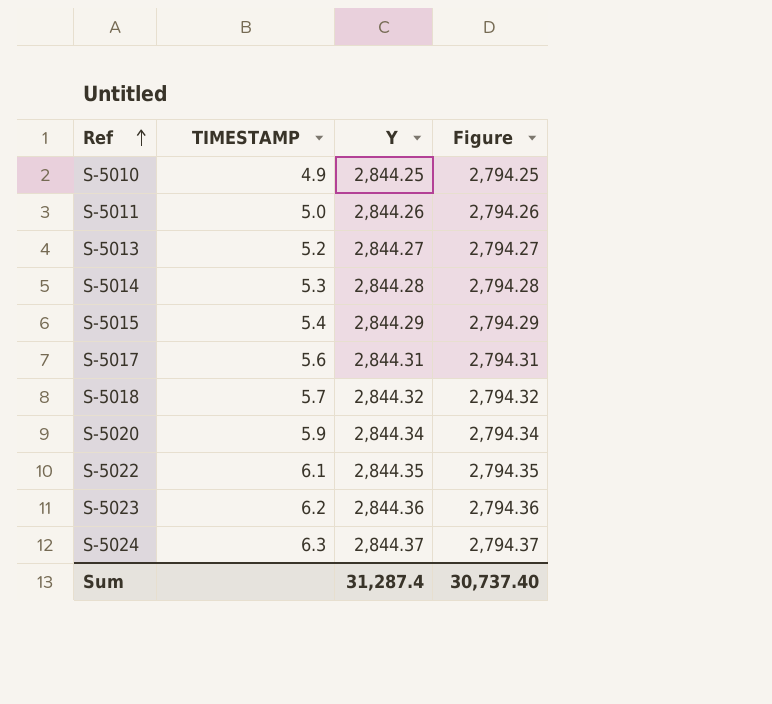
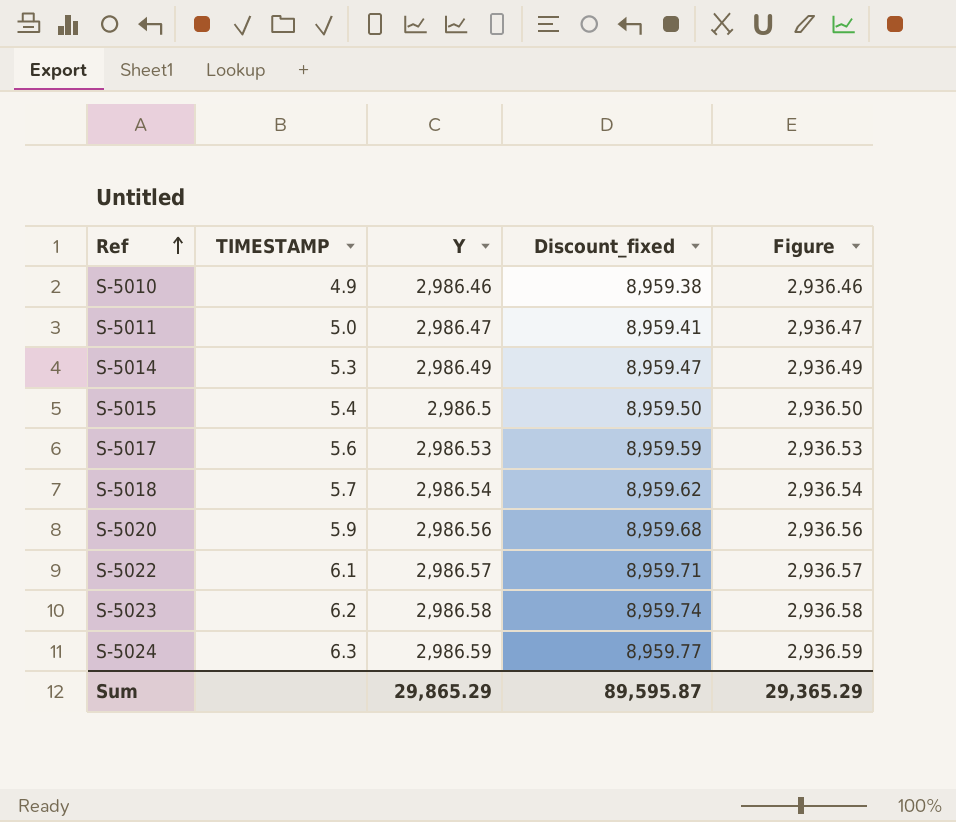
column Discount_fixed | formula: none -> [Y] * 3
row S-5013: 5.2 | 2,844.27 | 2,794.27 -> none
S-5010 | Y: 2,844.25 -> 2,986.46
S-5010 | Figure: 2,794.25 -> 2,936.46
S-5011 | Y: 2,844.26 -> 2,986.47
S-5011 | Figure: 2,794.26 -> 2,936.47
S-5014 | Y: 2,844.28 -> 2,986.49
S-5014 | Figure: 2,794.28 -> 2,936.49
S-5015 | Y: 2,844.29 -> 2,986.5
S-5015 | Figure: 2,794.29 -> 2,936.50
S-5017 | Y: 2,844.31 -> 2,986.53
S-5017 | Figure: 2,794.31 -> 2,936.53
S-5018 | Y: 2,844.32 -> 2,986.54
S-5018 | Figure: 2,794.32 -> 2,936.54
S-5020 | Y: 2,844.34 -> 2,986.56
S-5020 | Figure: 2,794.34 -> 2,936.56
S-5022 | Y: 2,844.35 -> 2,986.57
S-5022 | Figure: 2,794.35 -> 2,936.57
S-5023 | Y: 2,844.36 -> 2,986.58
S-5023 | Figure: 2,794.36 -> 2,936.58
S-5024 | Y: 2,844.37 -> 2,986.59
S-5024 | Figure: 2,794.37 -> 2,936.59
Sum | Y: 31,287.4 -> 29,865.29
Sum | Figure: 30,737.40 -> 29,365.29

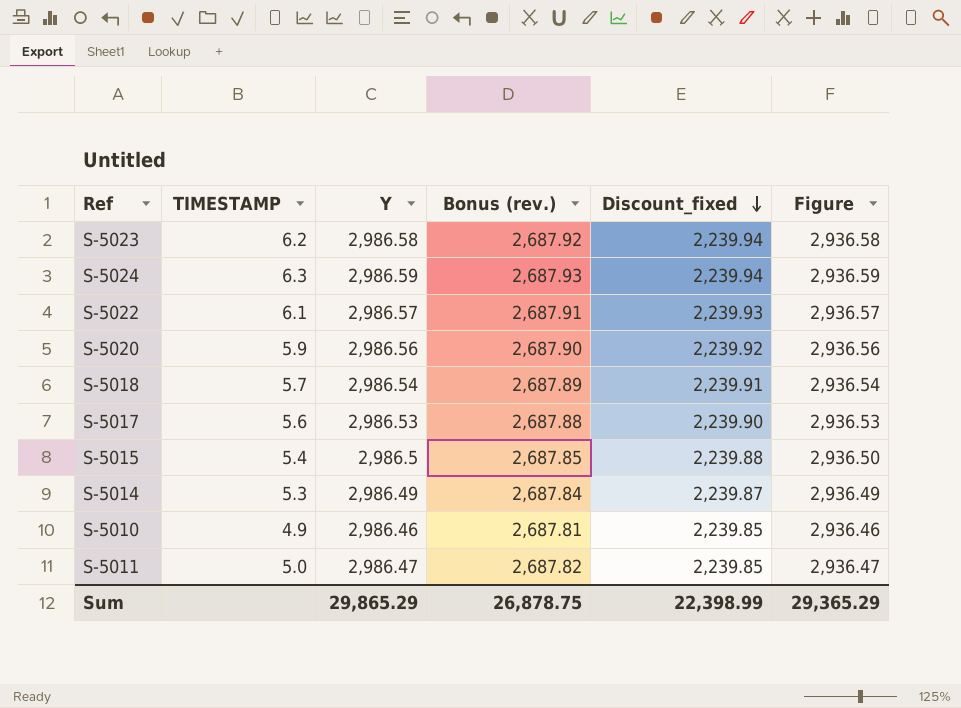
row order: Ref ascending -> Discount_fixed descending
column Bonus (rev.) | formula: none -> [Y] * 0.9
column Discount_fixed | formula: [Y] * 3 -> [Y] * 0.75
Sum | Discount_fixed: 89,595.87 -> 22,398.99

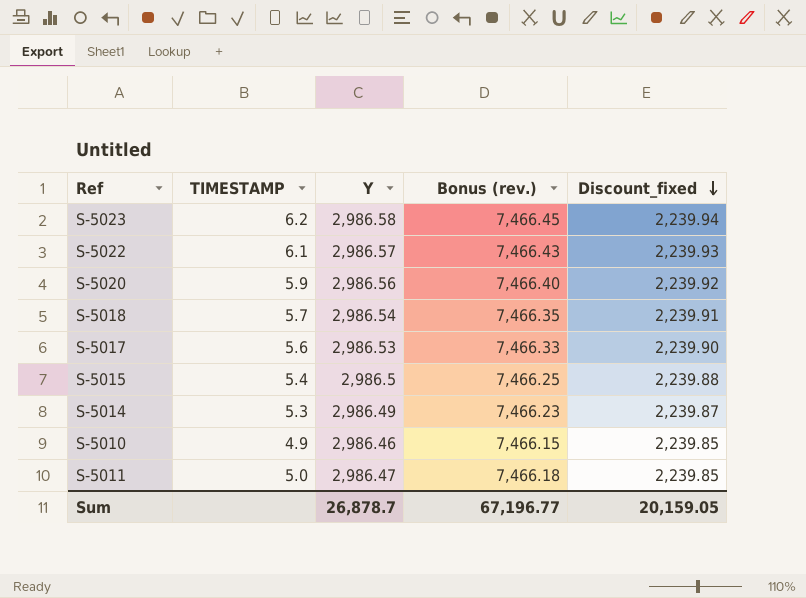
column Figure | formula: [Y] - 50 -> none
column Bonus (rev.) | formula: [Y] * 0.9 -> [Y] * 2.5
row S-5024: 6.3 | 2,986.59 | 2,687.93 | 2,239.94 | 2,936.59 -> none
Sum | Y: 29,865.29 -> 26,878.7
Sum | Bonus (rev.): 26,878.75 -> 67,196.77
Sum | Discount_fixed: 22,398.99 -> 20,159.05

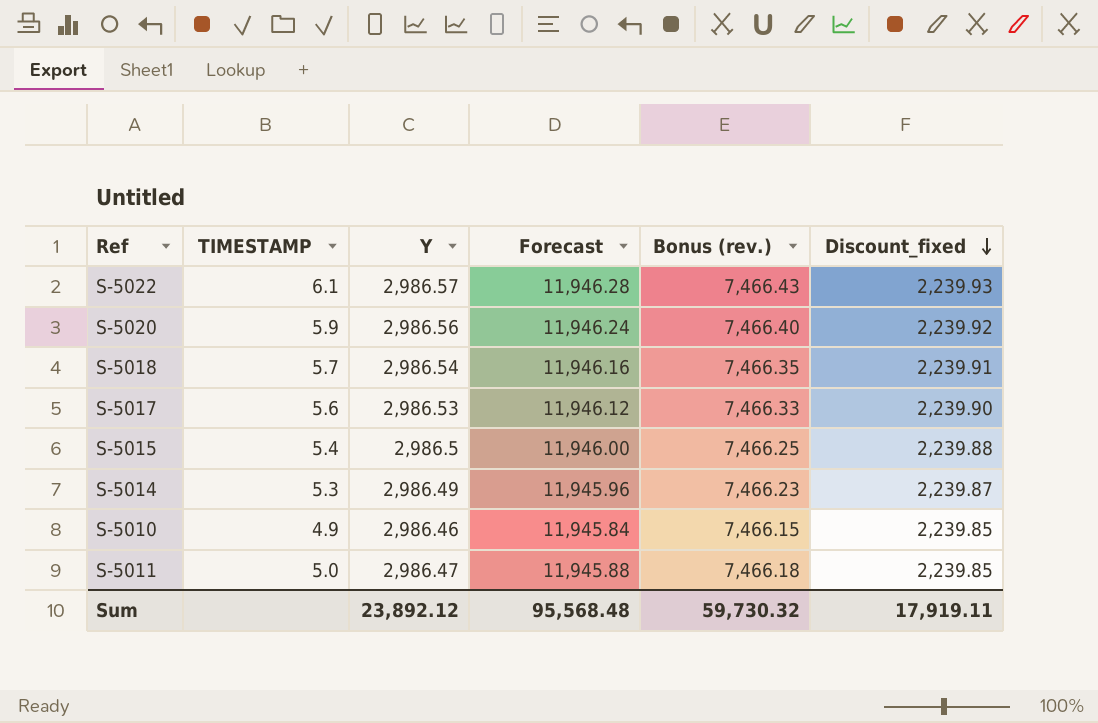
column Forecast | formula: none -> [Y] * 4
row S-5023: 6.2 | 2,986.58 | 7,466.45 | 2,239.94 -> none
Sum | Y: 26,878.7 -> 23,892.12
Sum | Bonus (rev.): 67,196.77 -> 59,730.32
Sum | Discount_fixed: 20,159.05 -> 17,919.11

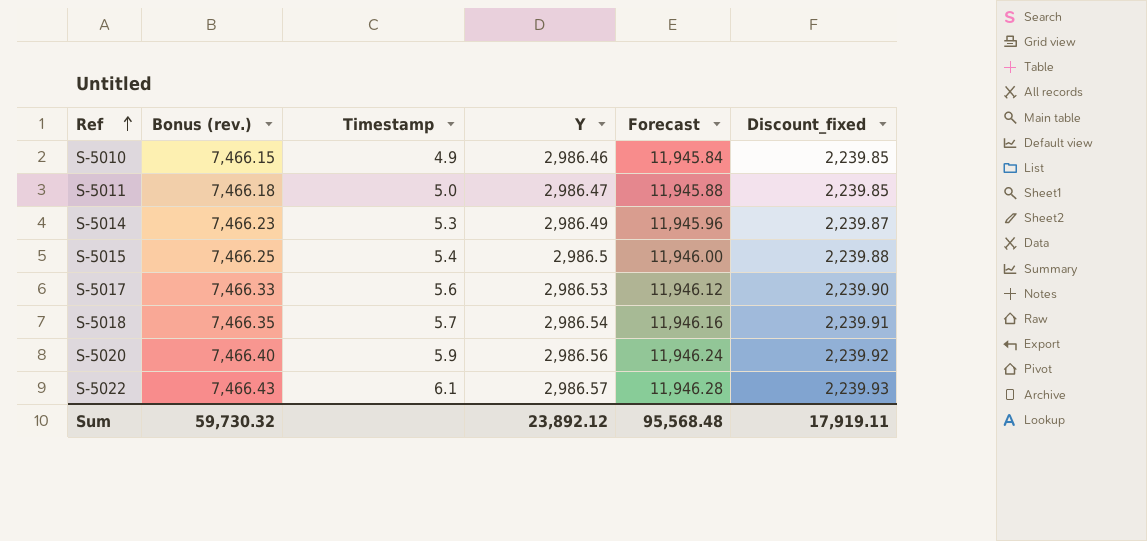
row order: Discount_fixed descending -> Ref ascending
column Bonus (rev.) | position: 5 -> 2
column name: TIMESTAMP -> Timestamp

